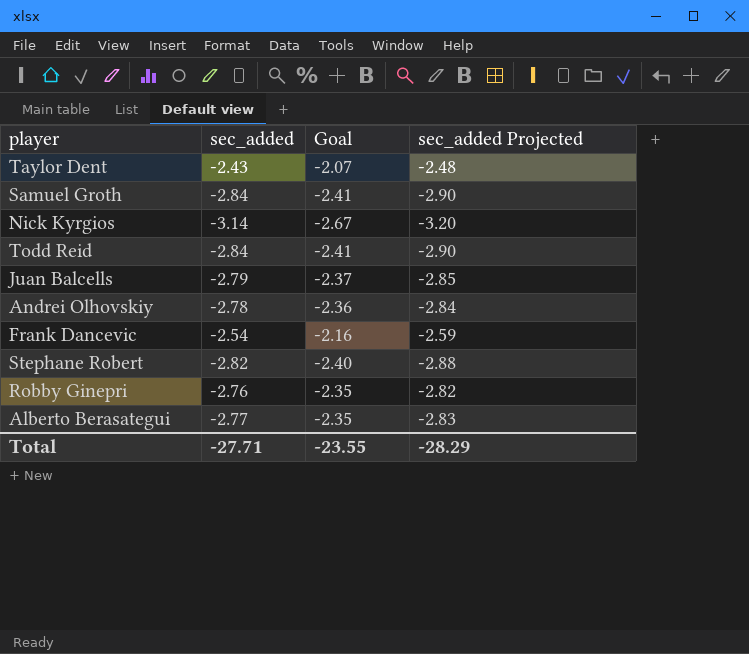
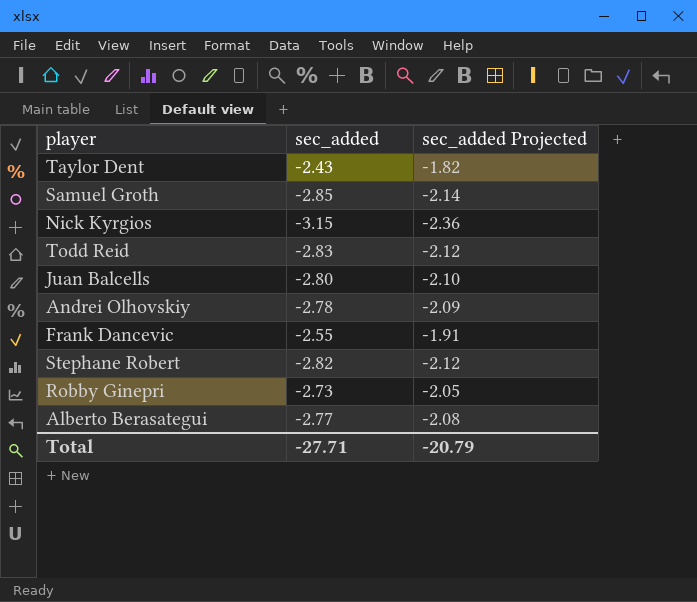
column Goal | formula: [sec_added] * 0.85 -> none
column sec_added Projected | formula: [sec_added] * 1.02 -> [sec_added] * 0.75
Samuel Groth | sec_added: -2.84 -> -2.85
Nick Kyrgios | sec_added: -3.14 -> -3.15
Todd Reid | sec_added: -2.84 -> -2.83
Juan Balcells | sec_added: -2.79 -> -2.80
Frank Dancevic | sec_added: -2.54 -> -2.55
Robby Ginepri | sec_added: -2.76 -> -2.73
Total | sec_added Projected: -28.29 -> -20.79

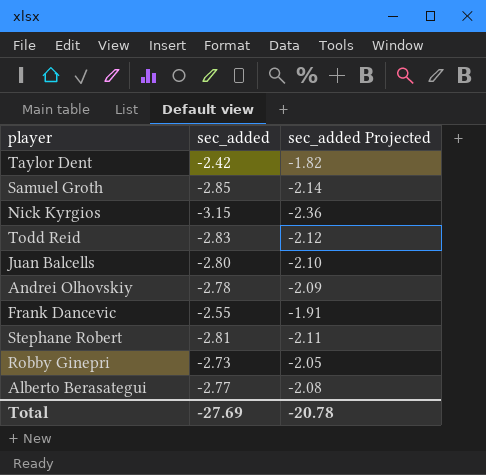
Taylor Dent | sec_added: -2.43 -> -2.42
Stephane Robert | sec_added: -2.82 -> -2.81
Stephane Robert | sec_added Projected: -2.12 -> -2.11
Total | sec_added: -27.71 -> -27.69
Total | sec_added Projected: -20.79 -> -20.78

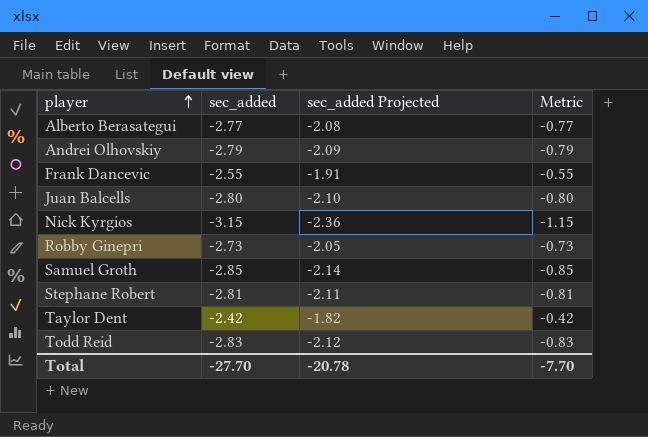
row order: none -> player ascending
column Metric | formula: none -> [sec_added] + 2
Andrei Olhovskiy | sec_added: -2.78 -> -2.79
Total | sec_added: -27.69 -> -27.70

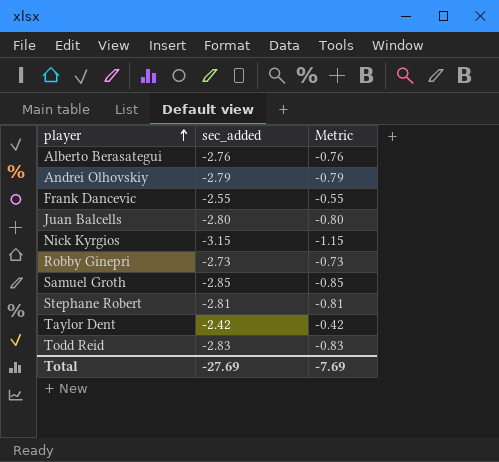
column sec_added Projected | formula: [sec_added] * 0.75 -> none
Alberto Berasategui | sec_added: -2.77 -> -2.76
Alberto Berasategui | Metric: -0.77 -> -0.76
Total | sec_added: -27.70 -> -27.69
Total | Metric: -7.70 -> -7.69

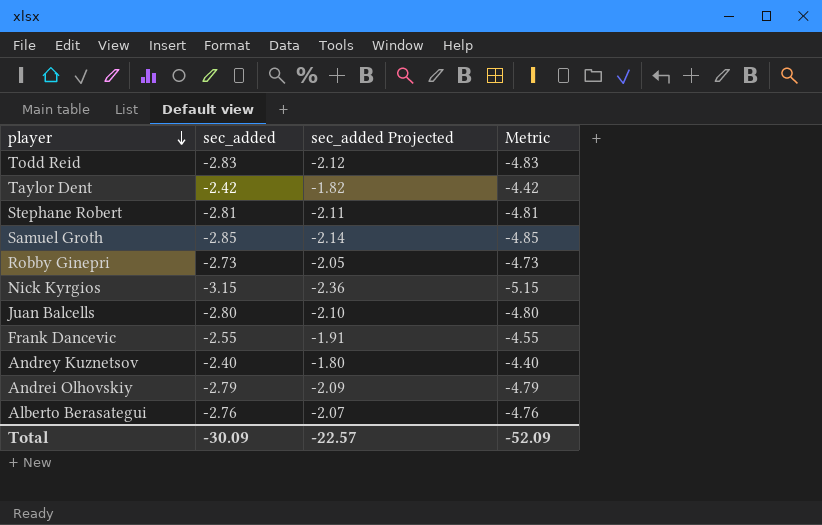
row order: player ascending -> player descending
column sec_added Projected | formula: none -> [sec_added] * 0.75
column Metric | formula: [sec_added] + 2 -> [sec_added] - 2
row Andrey Kuznetsov: none -> -2.40 | -1.80 | -4.40
Total | sec_added: -27.69 -> -30.09
Total | Metric: -7.69 -> -52.09

